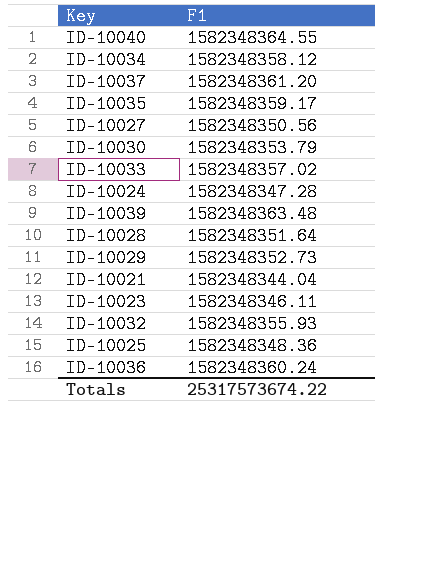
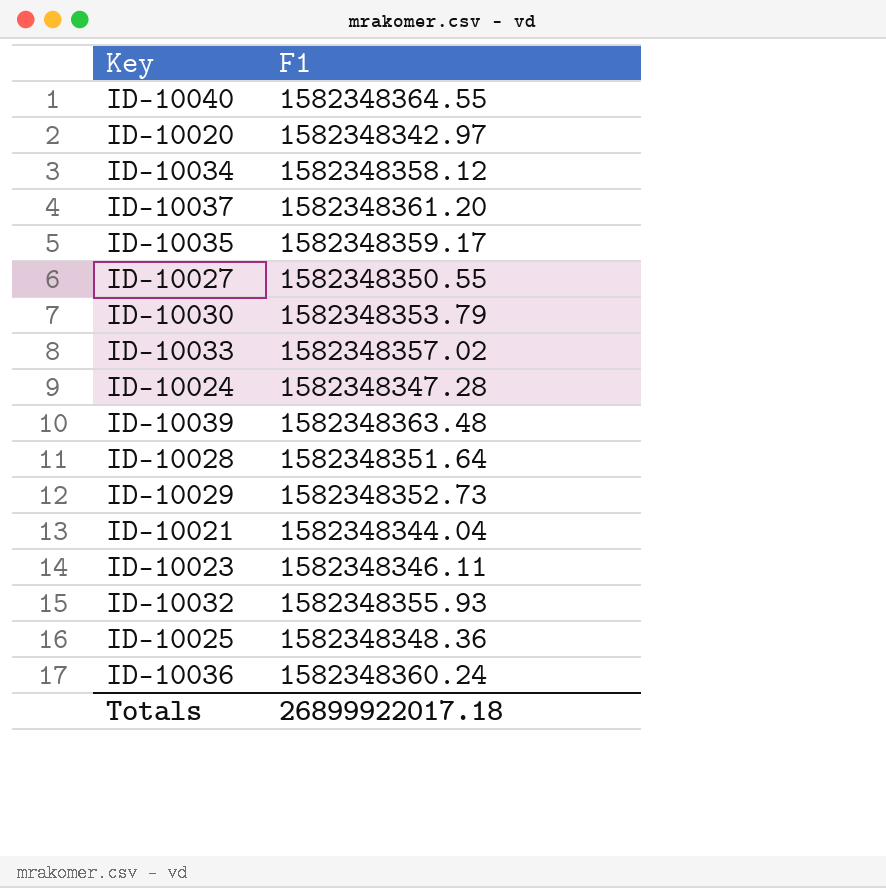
row ID-10020: none -> 1582348342.97
ID-10027 | F1: 1582348350.56 -> 1582348350.55
Totals | F1: 25317573674.22 -> 26899922017.18

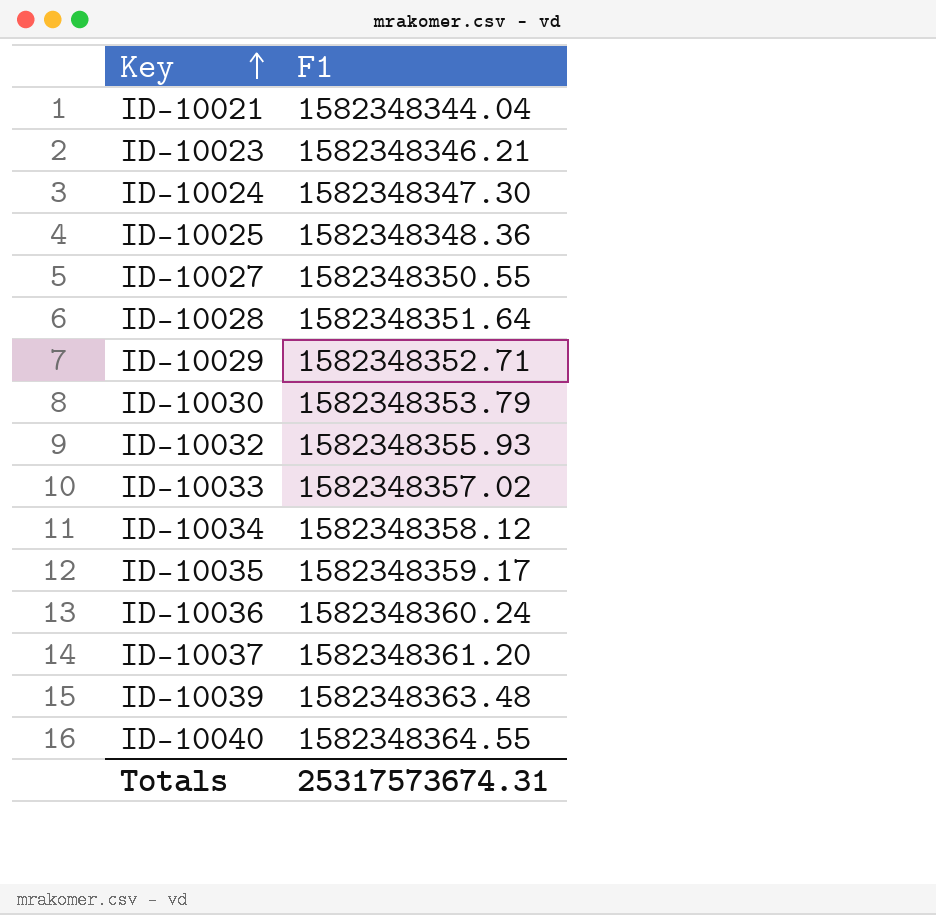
row order: none -> Key ascending
row ID-10020: 1582348342.97 -> none
ID-10023 | F1: 1582348346.11 -> 1582348346.21
ID-10024 | F1: 1582348347.28 -> 1582348347.30
ID-10029 | F1: 1582348352.73 -> 1582348352.71
Totals | F1: 26899922017.18 -> 25317573674.31

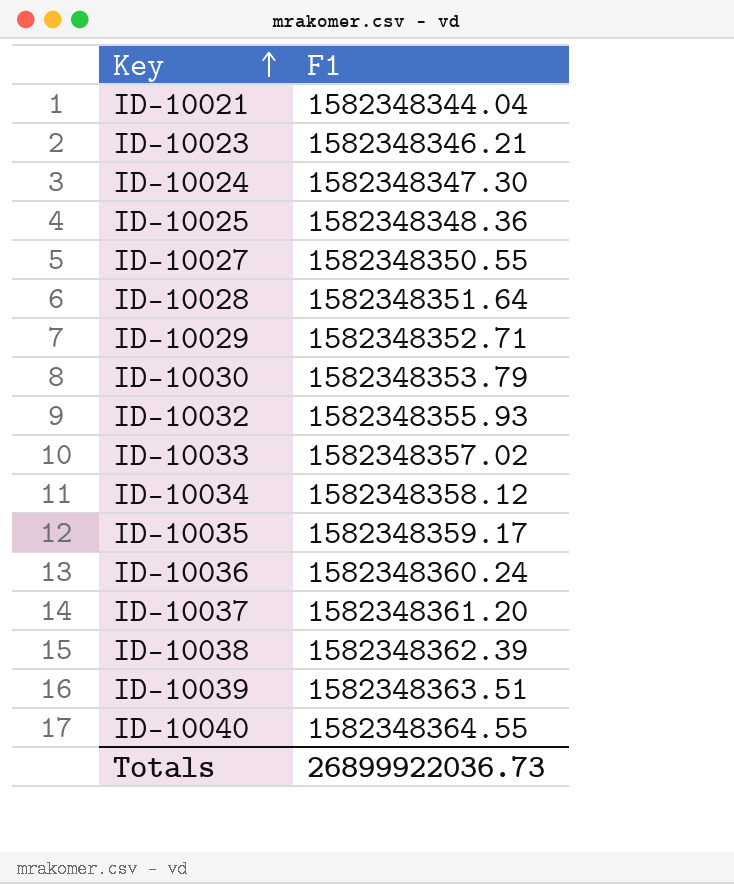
row ID-10038: none -> 1582348362.39
ID-10039 | F1: 1582348363.48 -> 1582348363.51
Totals | F1: 25317573674.31 -> 26899922036.73

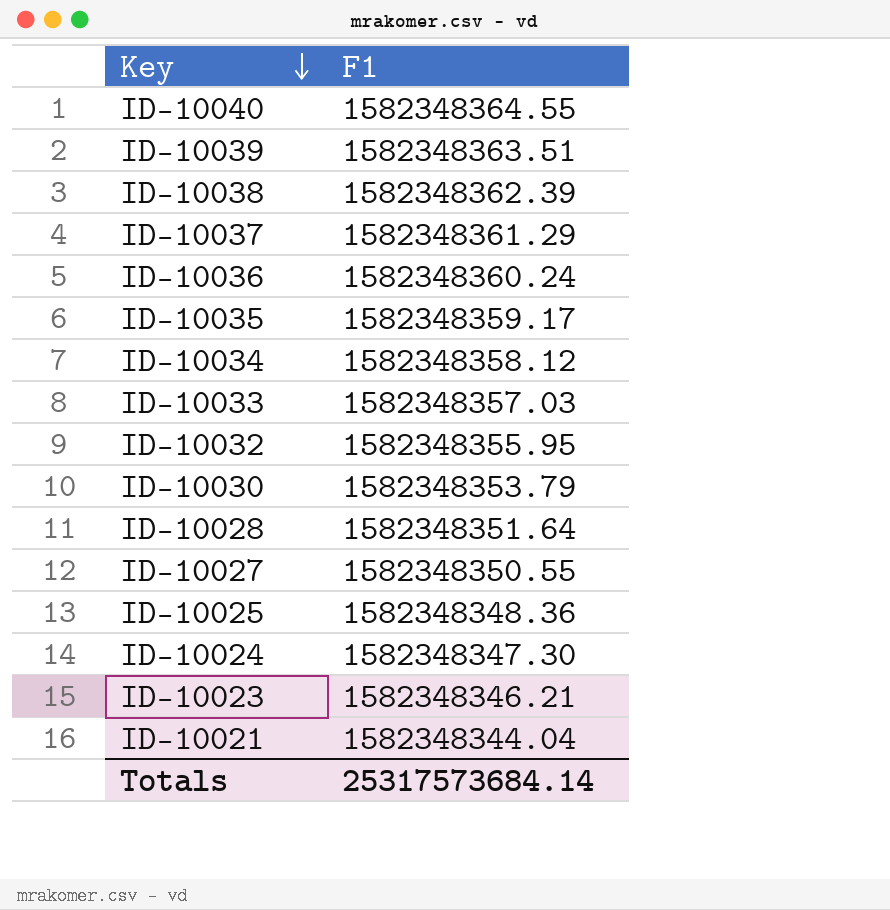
row order: Key ascending -> Key descending
row ID-10029: 1582348352.71 -> none
ID-10037 | F1: 1582348361.20 -> 1582348361.29
ID-10033 | F1: 1582348357.02 -> 1582348357.03
ID-10032 | F1: 1582348355.93 -> 1582348355.95
Totals | F1: 26899922036.73 -> 25317573684.14

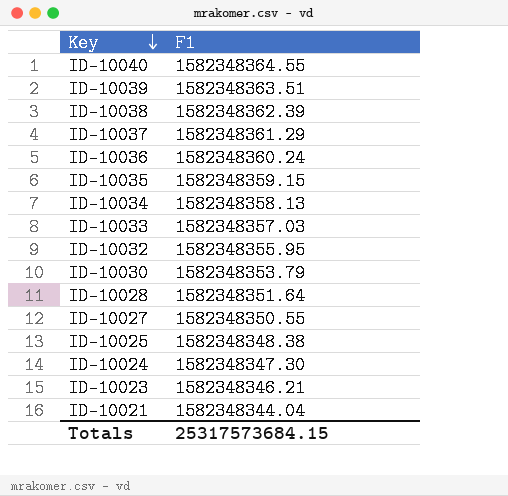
ID-10035 | F1: 1582348359.17 -> 1582348359.15
ID-10034 | F1: 1582348358.12 -> 1582348358.13
ID-10025 | F1: 1582348348.36 -> 1582348348.38
Totals | F1: 25317573684.14 -> 25317573684.15

